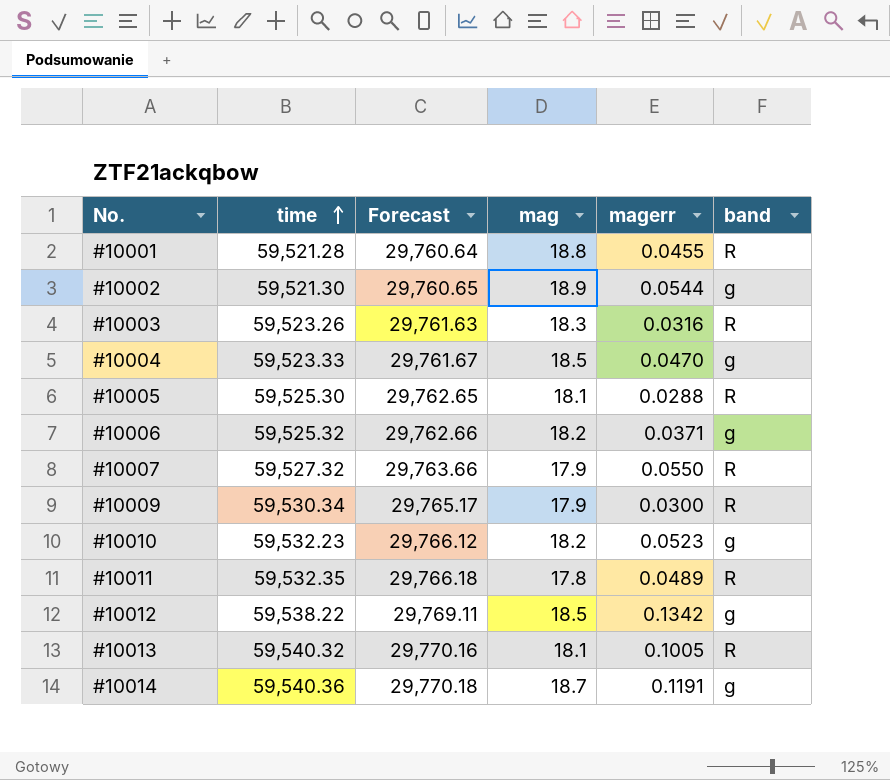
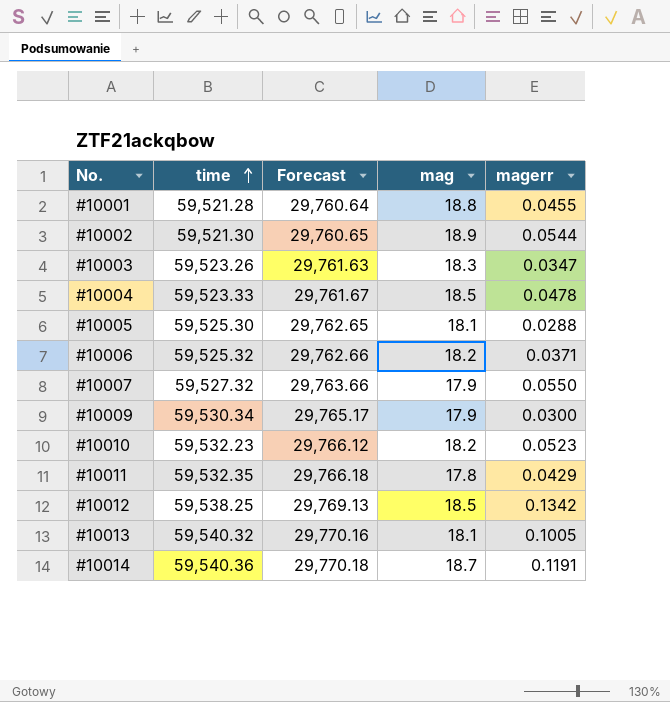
column band | position: 6 -> none
#10003 | magerr: 0.0316 -> 0.0347
#10004 | magerr: 0.0470 -> 0.0478
#10011 | magerr: 0.0489 -> 0.0429
#10012 | time: 59,538.22 -> 59,538.25
#10012 | Forecast: 29,769.11 -> 29,769.13

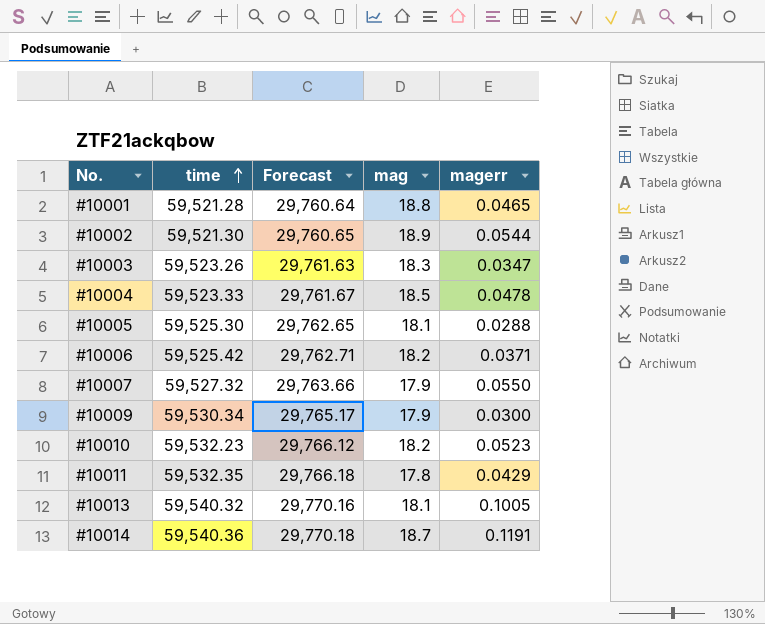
row #10012: 59,538.25 | 29,769.13 | 18.5 | 0.1342 -> none
#10001 | magerr: 0.0455 -> 0.0465
#10006 | time: 59,525.32 -> 59,525.42
#10006 | Forecast: 29,762.66 -> 29,762.71

